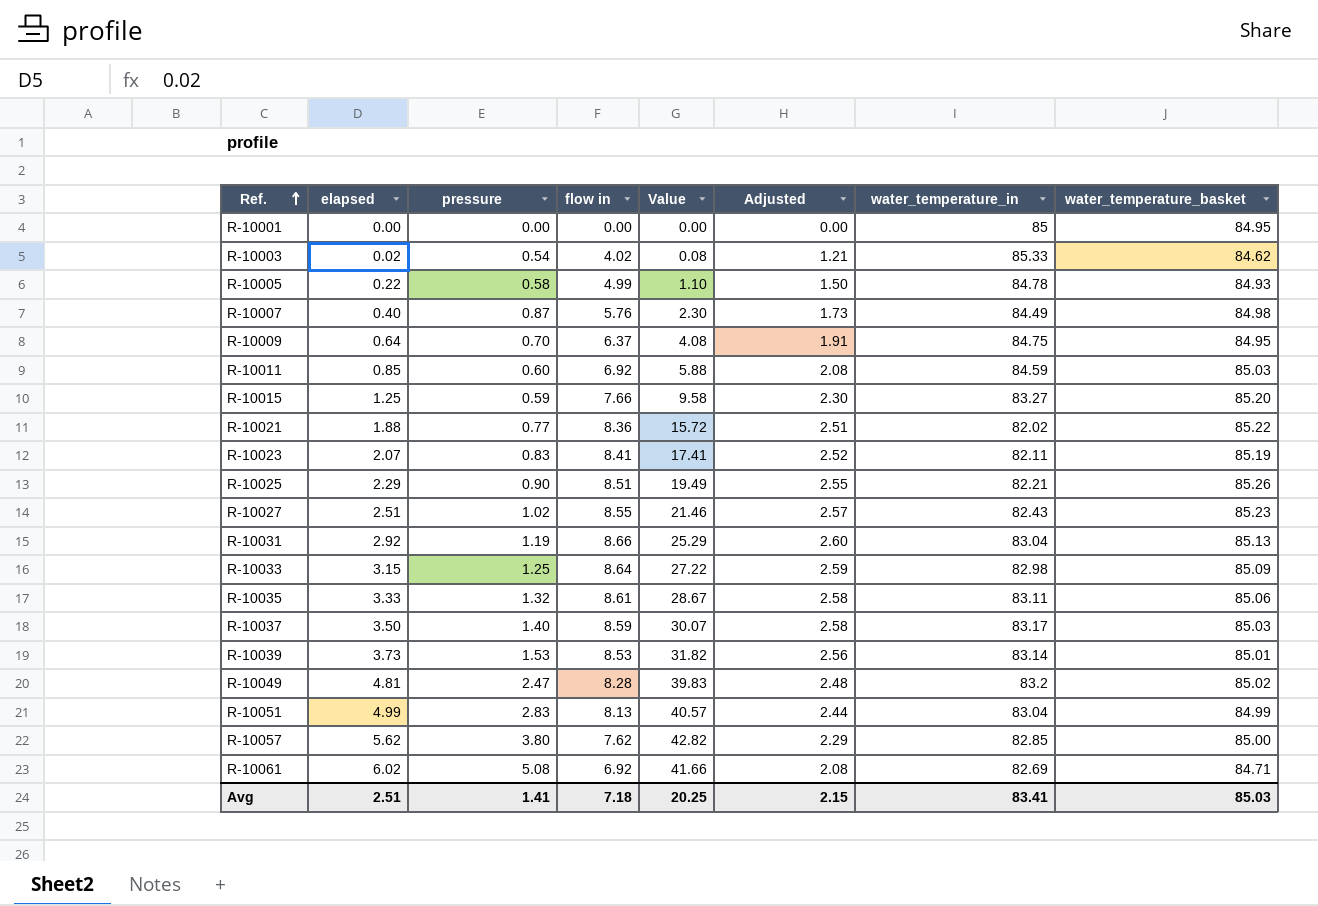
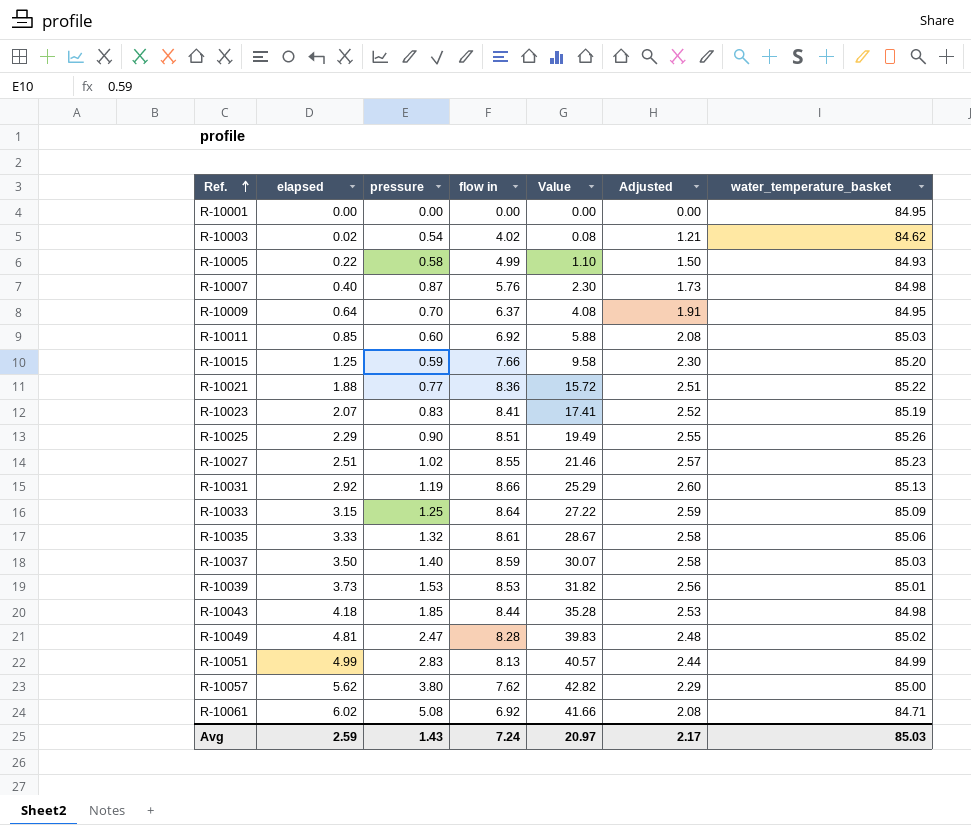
column water_temperature_in | position: 7 -> none
row R-10043: none -> 4.18 | 1.85 | 8.44 | 35.28 | 2.53 | 84.98
Avg | elapsed: 2.51 -> 2.59
Avg | pressure: 1.41 -> 1.43
Avg | flow in: 7.18 -> 7.24
Avg | Value: 20.25 -> 20.97
Avg | Adjusted: 2.15 -> 2.17

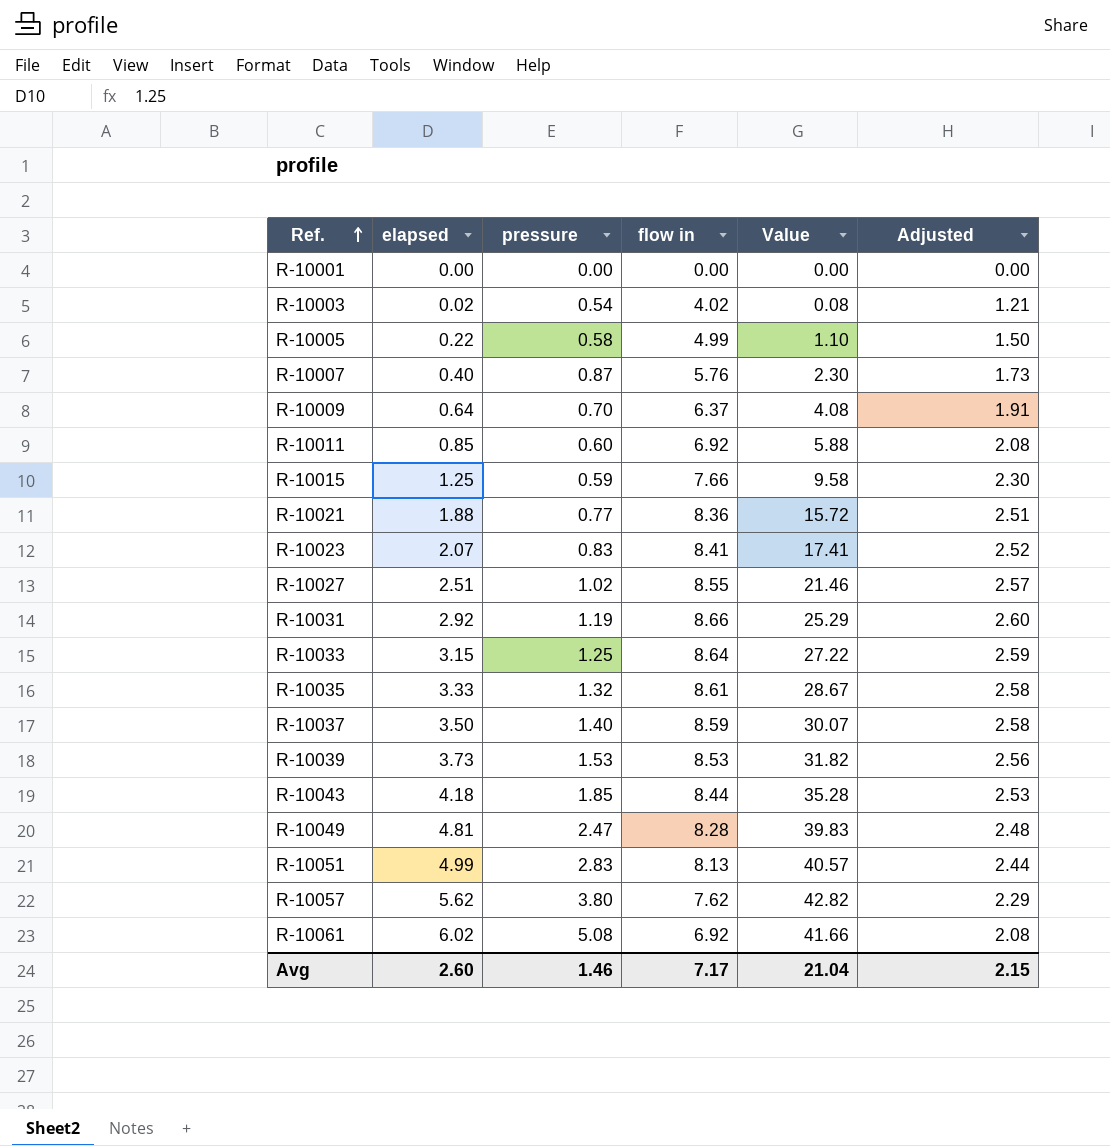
column water_temperature_basket | position: 7 -> none
row R-10025: 2.29 | 0.90 | 8.51 | 19.49 | 2.55 | 85.26 -> none
Avg | elapsed: 2.59 -> 2.60
Avg | pressure: 1.43 -> 1.46
Avg | flow in: 7.24 -> 7.17
Avg | Value: 20.97 -> 21.04
Avg | Adjusted: 2.17 -> 2.15

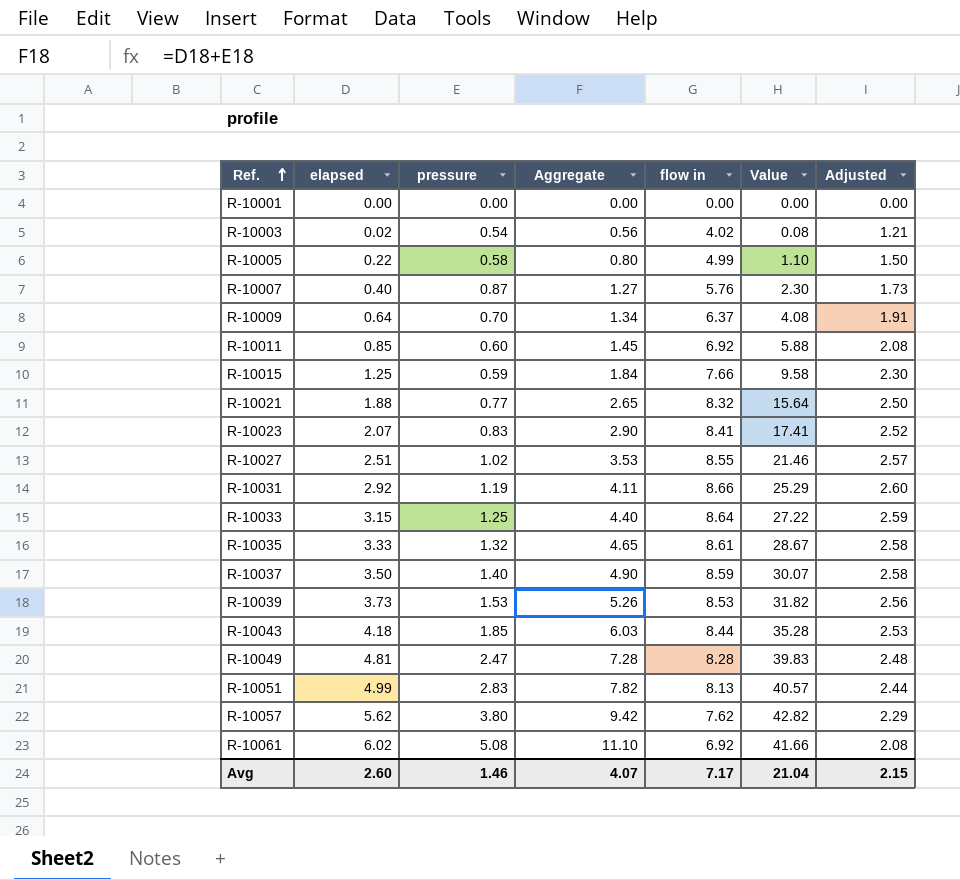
column Aggregate | formula: none -> [elapsed] + [pressure]
R-10021 | flow in: 8.36 -> 8.32
R-10021 | Value: 15.72 -> 15.64
R-10021 | Adjusted: 2.51 -> 2.50

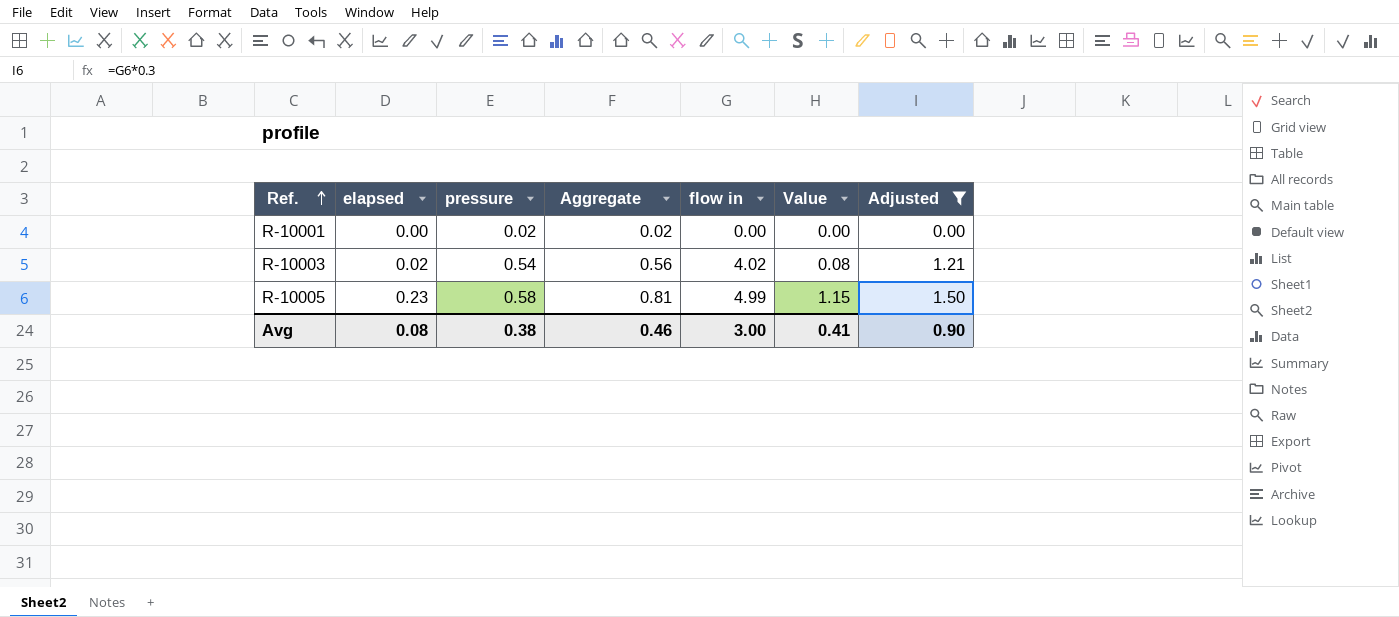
filter: none -> Adjusted <= 1.50
R-10001 | pressure: 0.00 -> 0.02
R-10001 | Aggregate: 0.00 -> 0.02
R-10005 | elapsed: 0.22 -> 0.23
R-10005 | Aggregate: 0.80 -> 0.81
R-10005 | Value: 1.10 -> 1.15
Avg | elapsed: 2.60 -> 0.08
Avg | pressure: 1.46 -> 0.38
Avg | Aggregate: 4.07 -> 0.46
Avg | flow in: 7.17 -> 3.00
Avg | Value: 21.04 -> 0.41
Avg | Adjusted: 2.15 -> 0.90

